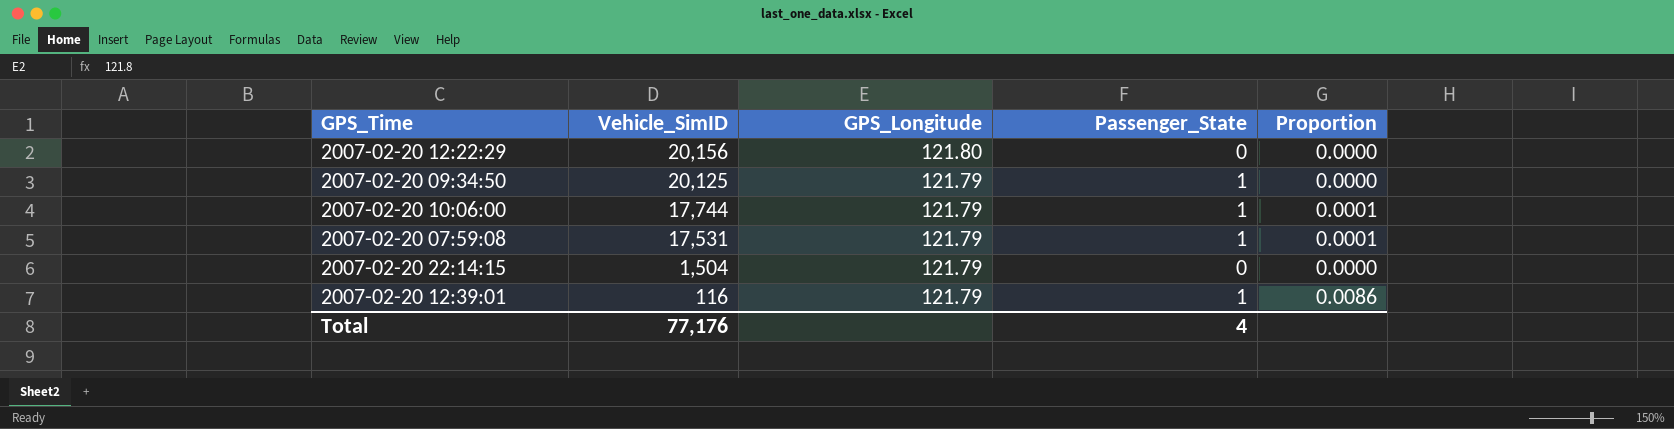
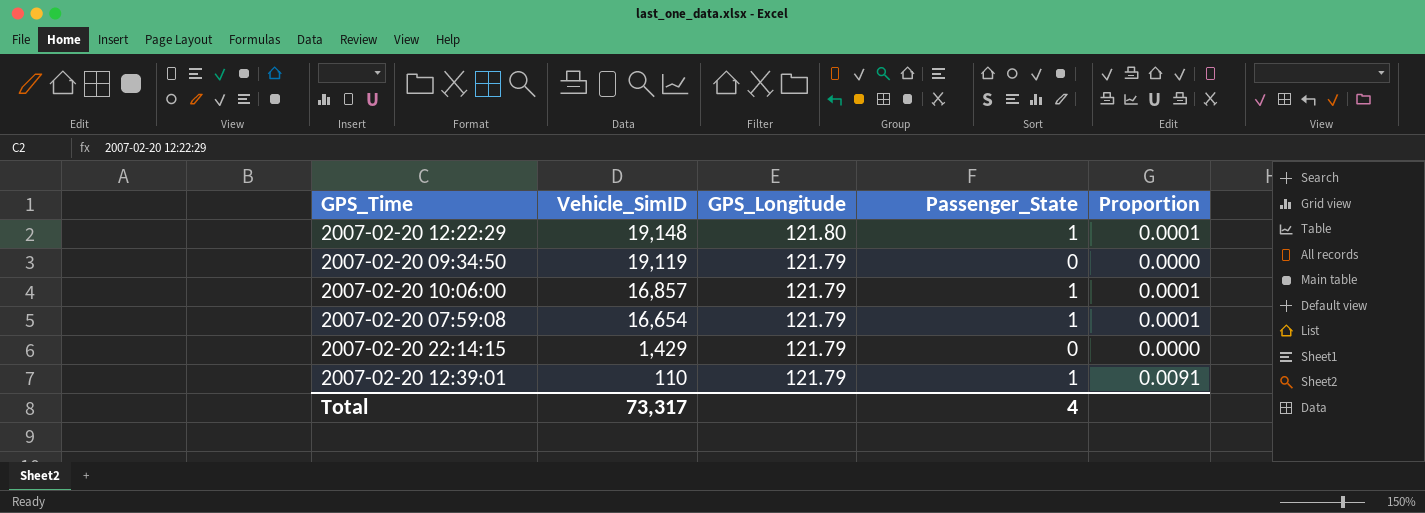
2007-02-20 12:22:29 | Vehicle_SimID: 20,156 -> 19,148
2007-02-20 12:22:29 | Passenger_State: 0 -> 1
2007-02-20 12:22:29 | Proportion: 0.0000 -> 0.0001
2007-02-20 09:34:50 | Vehicle_SimID: 20,125 -> 19,119
2007-02-20 09:34:50 | Passenger_State: 1 -> 0
2007-02-20 10:06:00 | Vehicle_SimID: 17,744 -> 16,857
2007-02-20 07:59:08 | Vehicle_SimID: 17,531 -> 16,654
2007-02-20 22:14:15 | Vehicle_SimID: 1,504 -> 1,429
2007-02-20 12:39:01 | Vehicle_SimID: 116 -> 110
2007-02-20 12:39:01 | Proportion: 0.0086 -> 0.0091
Total | Vehicle_SimID: 77,176 -> 73,317

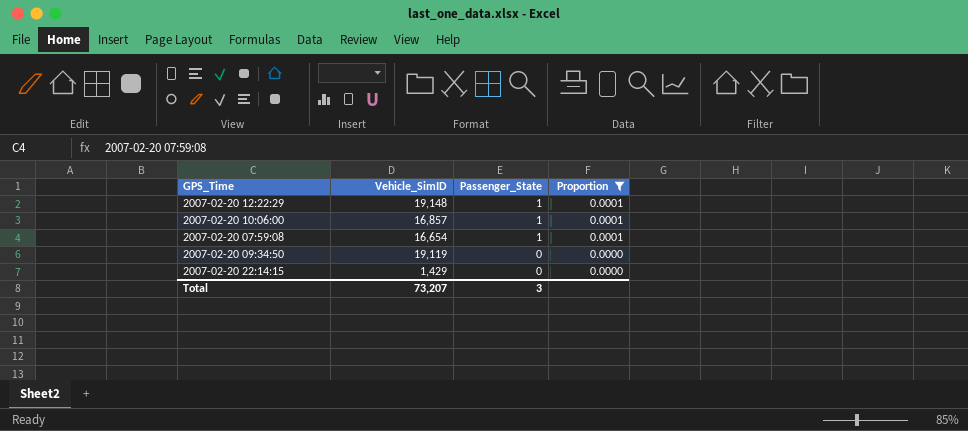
filter: none -> Proportion != 0.0091
row order: Vehicle_SimID descending -> Passenger_State descending
column GPS_Longitude | position: 3 -> none
Total | Vehicle_SimID: 73,317 -> 73,207
Total | Passenger_State: 4 -> 3

